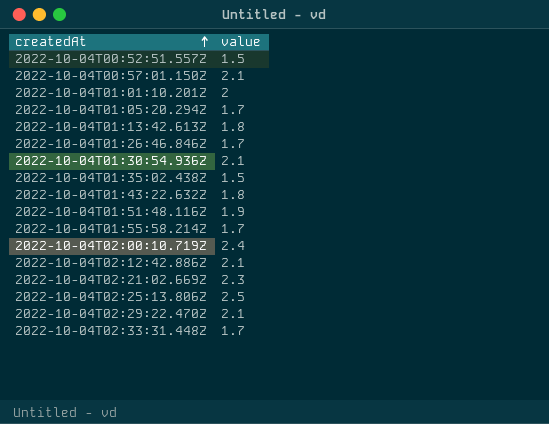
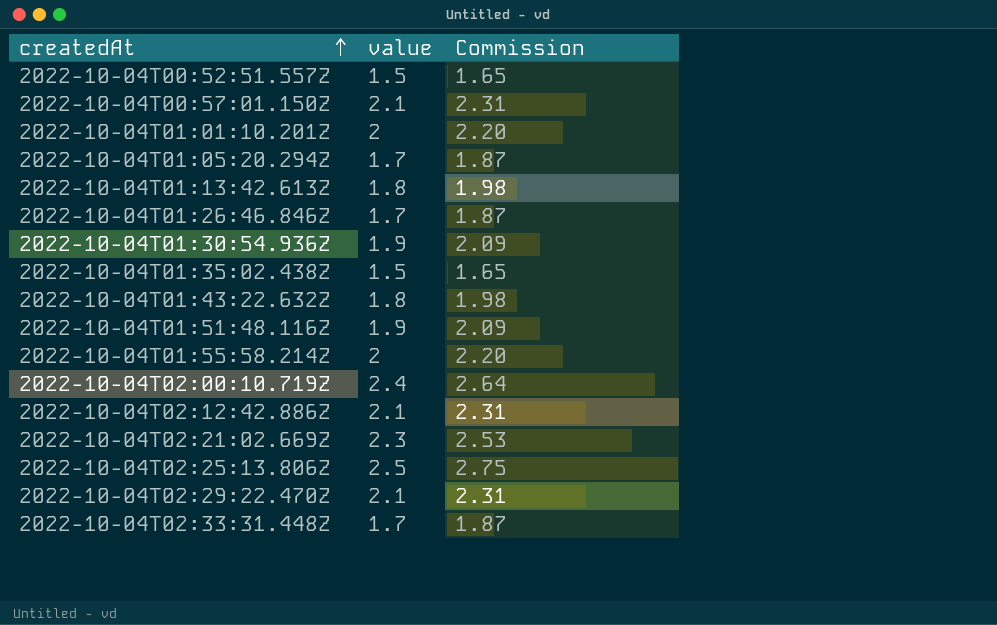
column Commission | formula: none -> [value] * 1.1
2022-10-04T01:30:54.936Z | value: 2.1 -> 1.9
2022-10-04T01:55:58.214Z | value: 1.7 -> 2

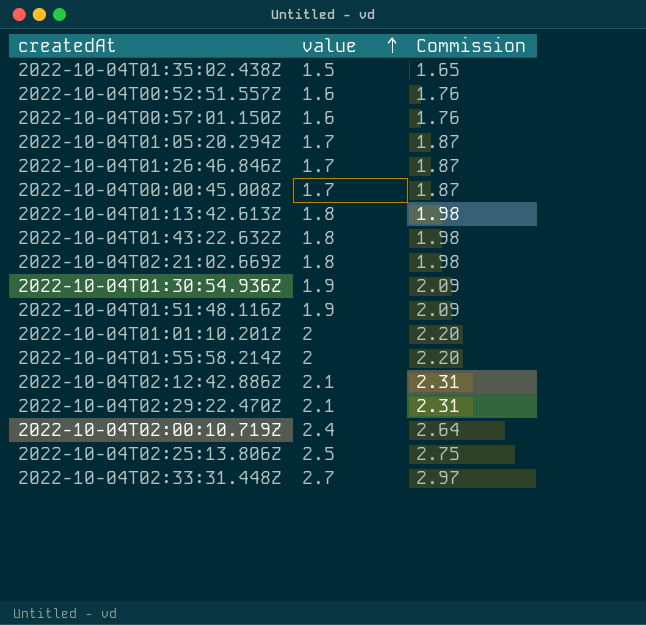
row order: createdAt ascending -> value ascending
2022-10-04T00:52:51.557Z | value: 1.5 -> 1.6
2022-10-04T00:52:51.557Z | Commission: 1.65 -> 1.76
2022-10-04T00:57:01.150Z | value: 2.1 -> 1.6
2022-10-04T00:57:01.150Z | Commission: 2.31 -> 1.76
row 2022-10-04T00:00:45.008Z: none -> 1.7 | 1.87
2022-10-04T02:21:02.669Z | value: 2.3 -> 1.8
2022-10-04T02:21:02.669Z | Commission: 2.53 -> 1.98
2022-10-04T02:33:31.448Z | value: 1.7 -> 2.7
2022-10-04T02:33:31.448Z | Commission: 1.87 -> 2.97

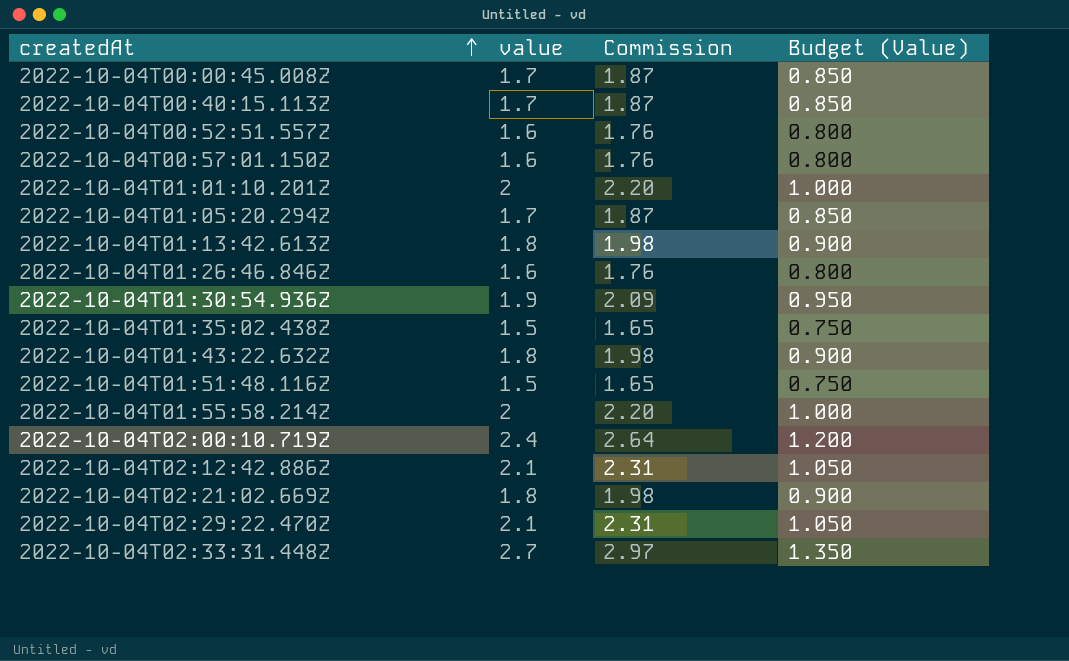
row order: value ascending -> createdAt ascending
column Budget (Value) | formula: none -> [value] * 0.5
row 2022-10-04T02:25:13.806Z: 2.5 | 2.75 -> none
row 2022-10-04T00:40:15.113Z: none -> 1.7 | 1.87 | 0.850
2022-10-04T01:26:46.846Z | value: 1.7 -> 1.6
2022-10-04T01:26:46.846Z | Commission: 1.87 -> 1.76
2022-10-04T01:51:48.116Z | value: 1.9 -> 1.5
2022-10-04T01:51:48.116Z | Commission: 2.09 -> 1.65

